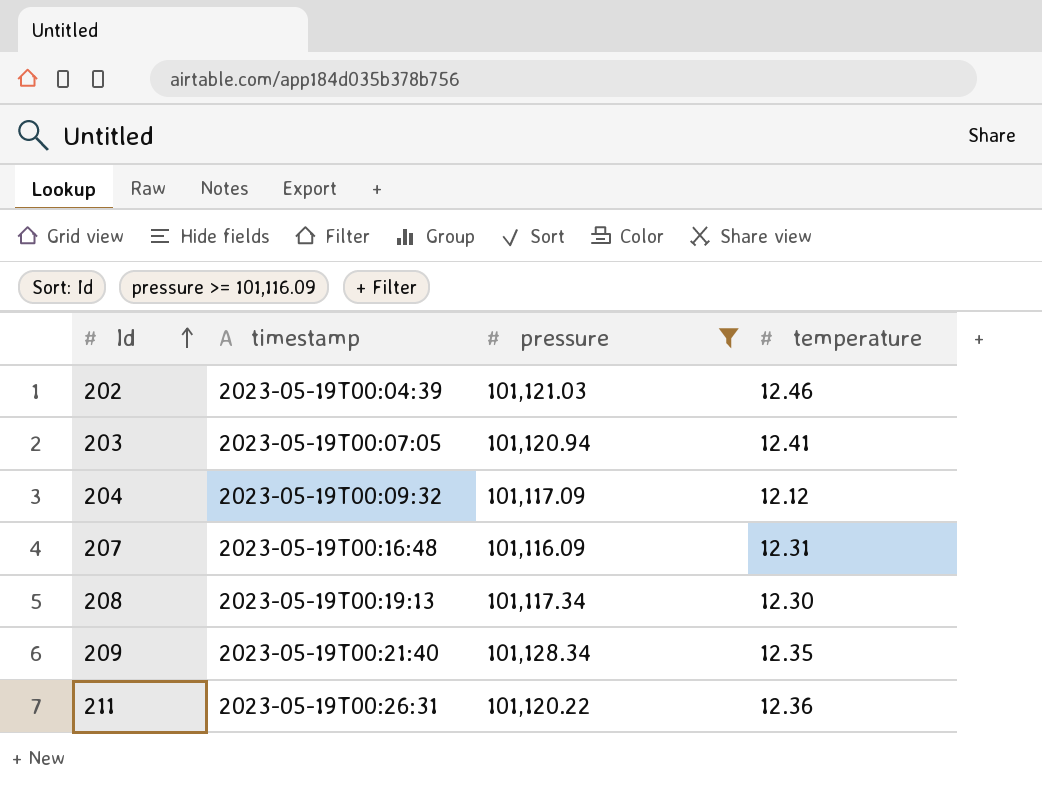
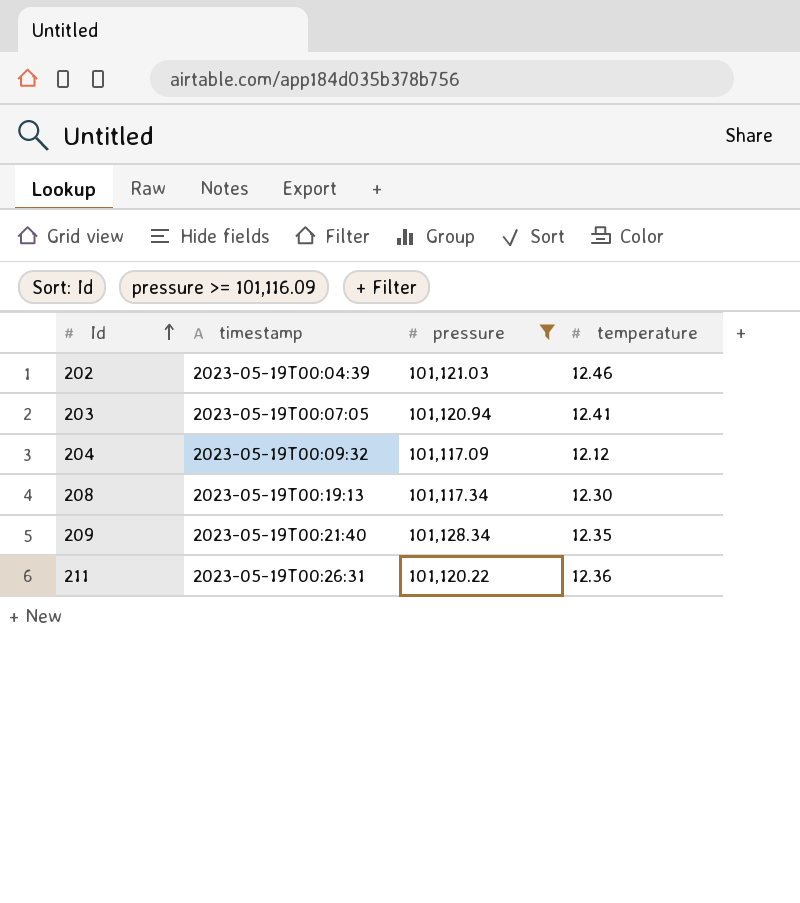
row 207: 2023-05-19T00:16:48 | 101,116.09 | 12.31 -> none

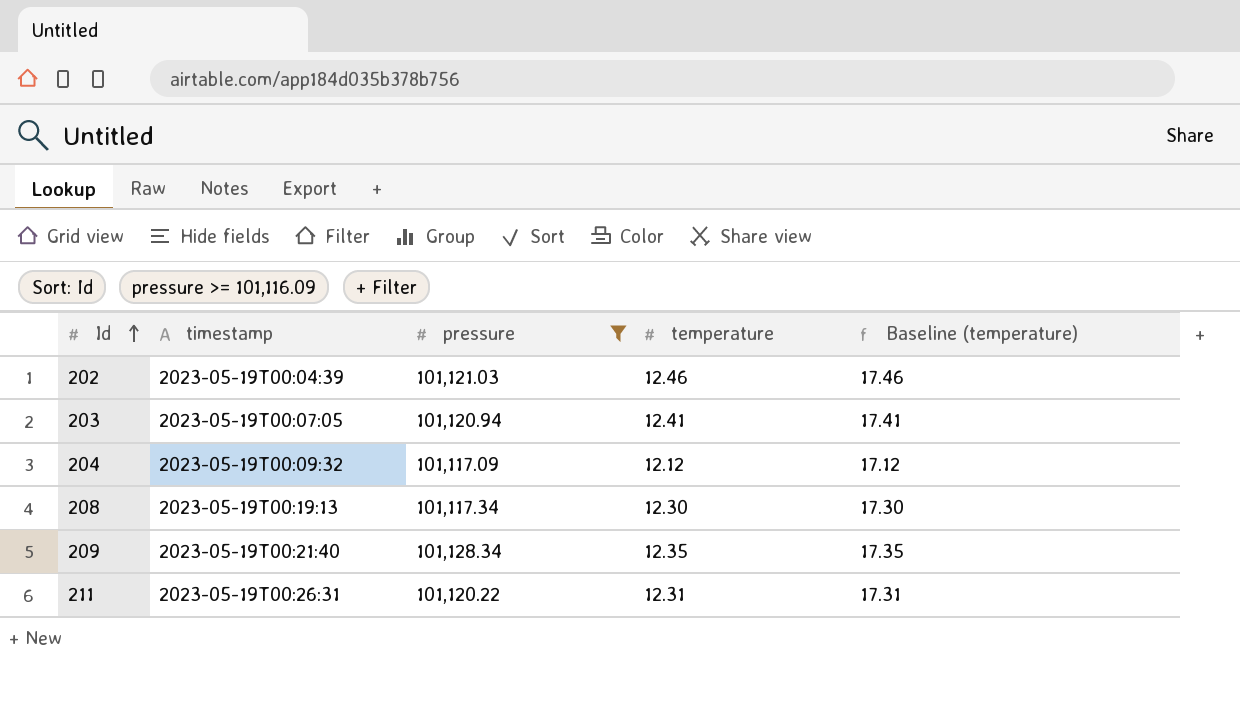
column Baseline (temperature) | formula: none -> [temperature] + 5
211 | temperature: 12.36 -> 12.31

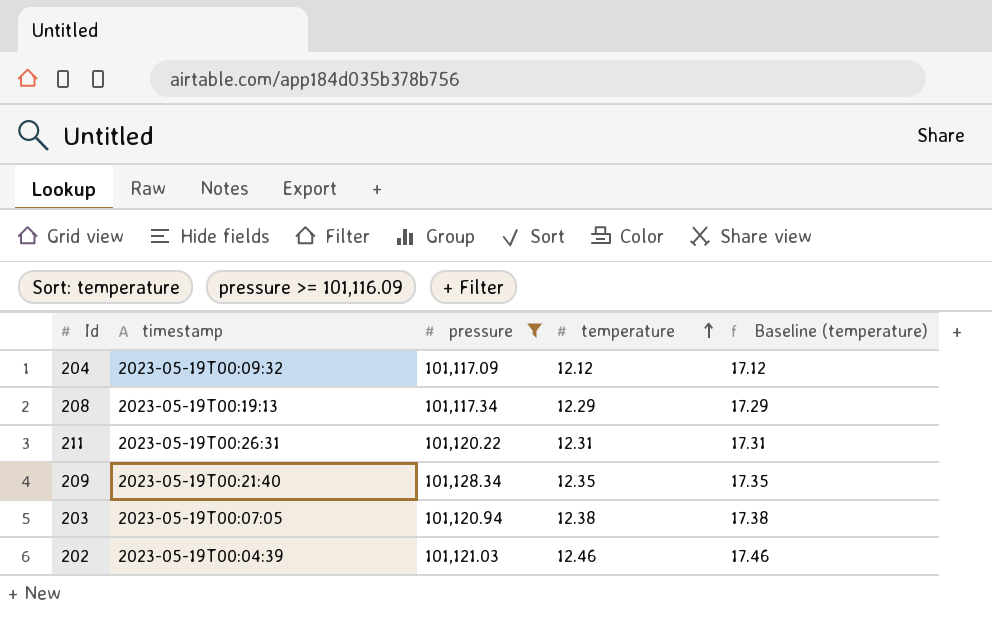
row order: Id ascending -> temperature ascending
208 | temperature: 12.30 -> 12.29
208 | Baseline (temperature): 17.30 -> 17.29
203 | temperature: 12.41 -> 12.38
203 | Baseline (temperature): 17.41 -> 17.38

